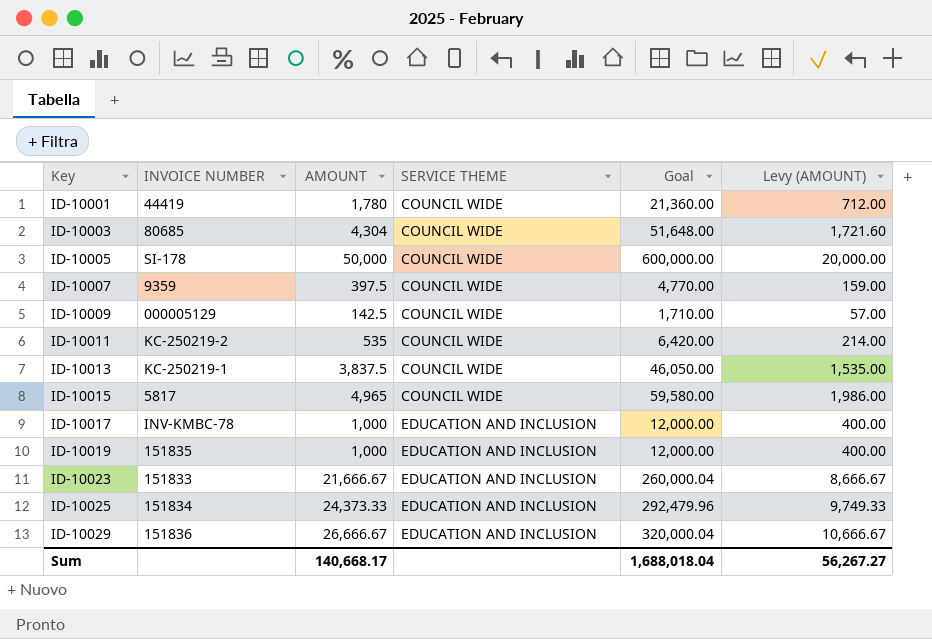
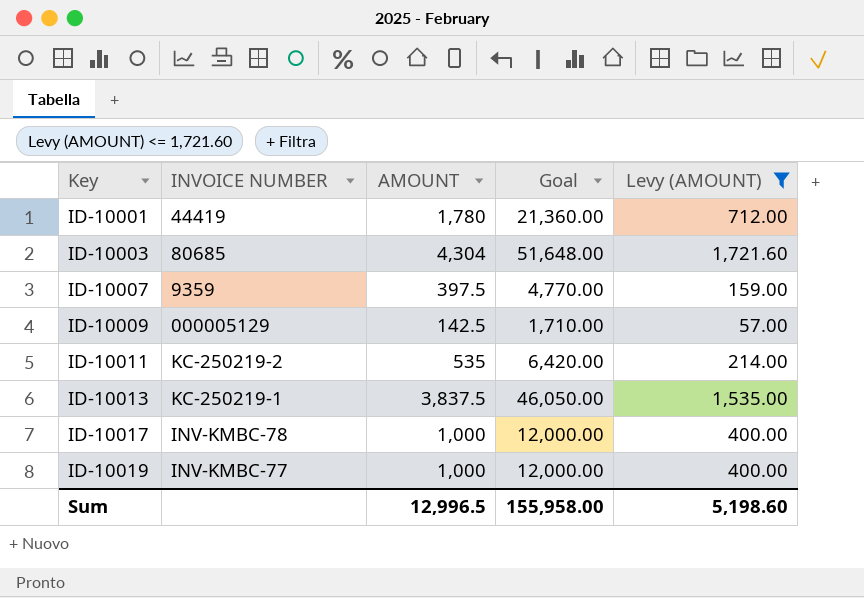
filter: none -> Levy (AMOUNT) <= 1,721.60
column SERVICE THEME | position: 4 -> none
ID-10019 | INVOICE NUMBER: 151835 -> INV-KMBC-77
Sum | AMOUNT: 140,668.17 -> 12,996.5
Sum | Goal: 1,688,018.04 -> 155,958.00
Sum | Levy (AMOUNT): 56,267.27 -> 5,198.60

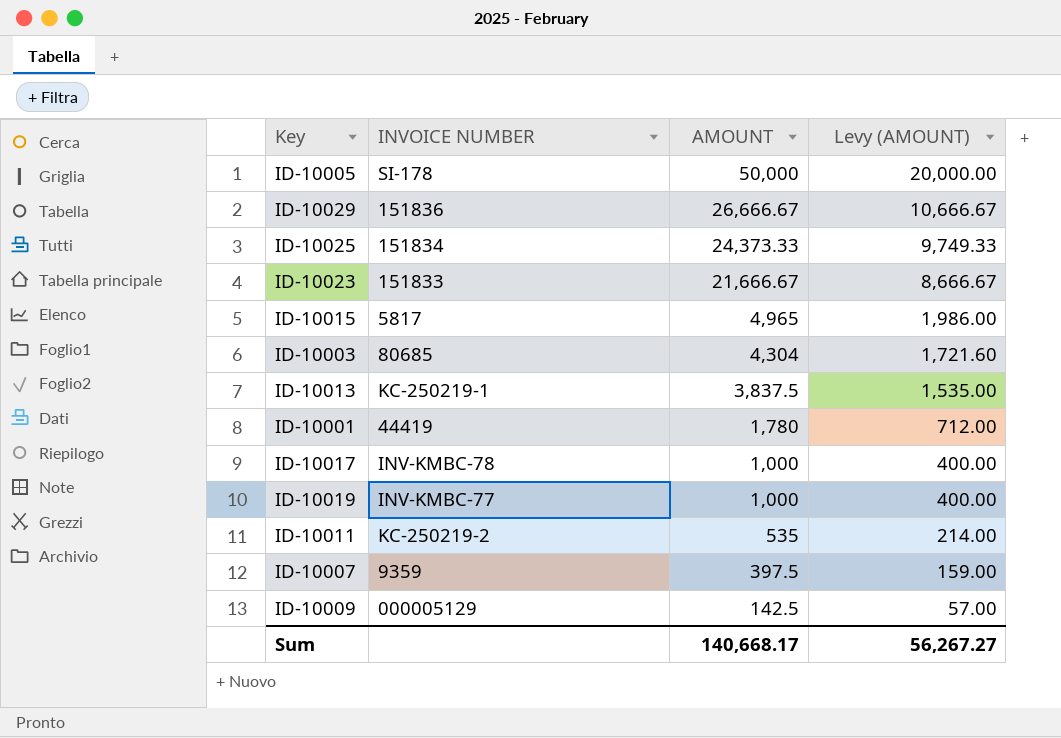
filter: Levy (AMOUNT) <= 1,721.60 -> none
row order: Key ascending -> AMOUNT descending
column Goal | formula: [AMOUNT] * 12 -> none
Sum | AMOUNT: 12,996.5 -> 140,668.17
Sum | Levy (AMOUNT): 5,198.60 -> 56,267.27

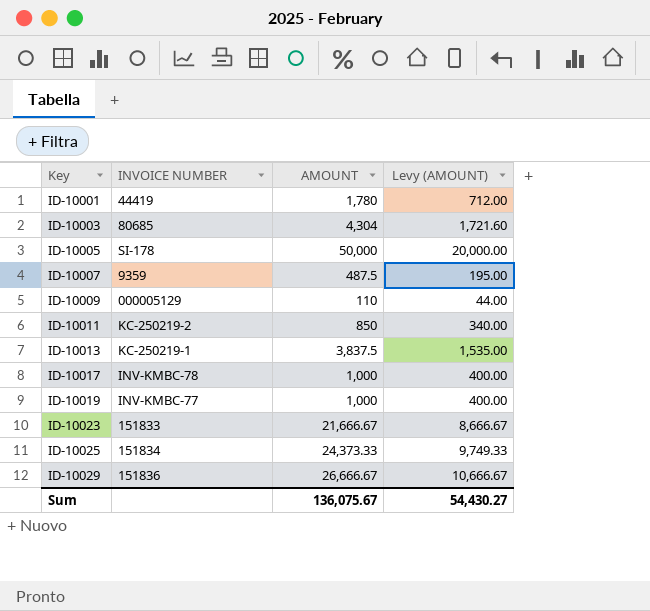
row order: AMOUNT descending -> Key ascending
row ID-10015: 5817 | 4,965 | 1,986.00 -> none
ID-10007 | AMOUNT: 397.5 -> 487.5
ID-10007 | Levy (AMOUNT): 159.00 -> 195.00
ID-10009 | AMOUNT: 142.5 -> 110
ID-10009 | Levy (AMOUNT): 57.00 -> 44.00
ID-10011 | AMOUNT: 535 -> 850
ID-10011 | Levy (AMOUNT): 214.00 -> 340.00
Sum | AMOUNT: 140,668.17 -> 136,075.67
Sum | Levy (AMOUNT): 56,267.27 -> 54,430.27

